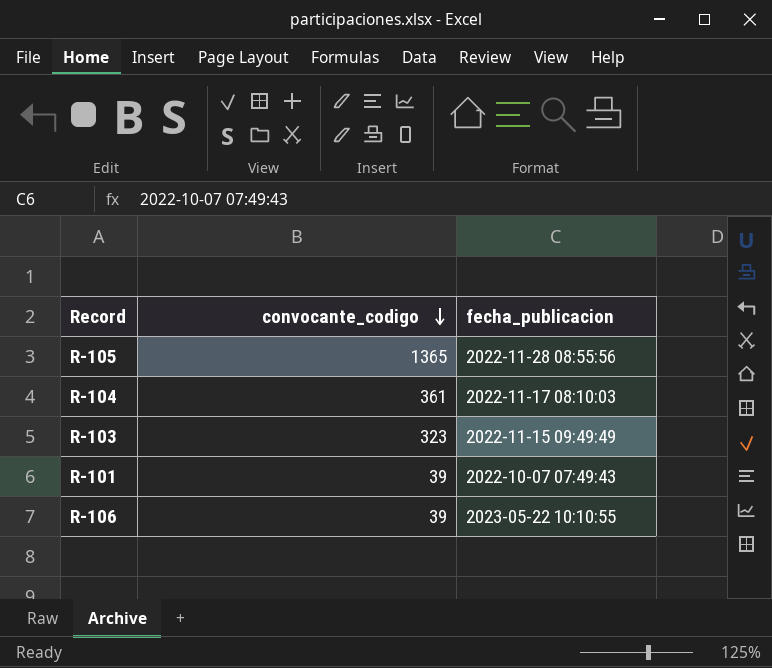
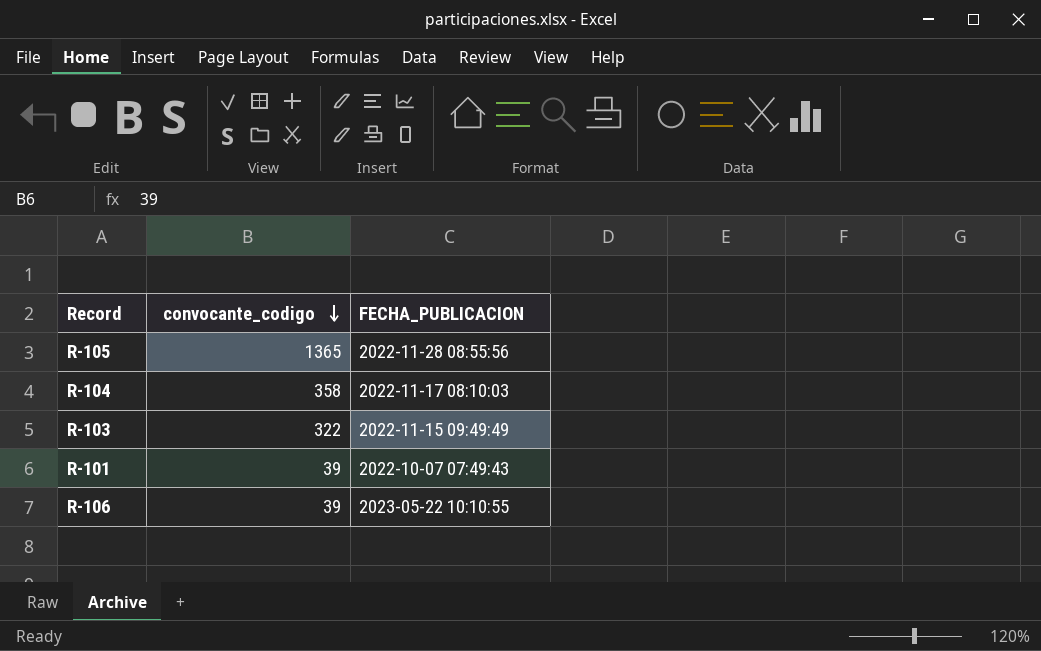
column name: fecha_publicacion -> FECHA_PUBLICACION
R-104 | convocante_codigo: 361 -> 358
R-103 | convocante_codigo: 323 -> 322

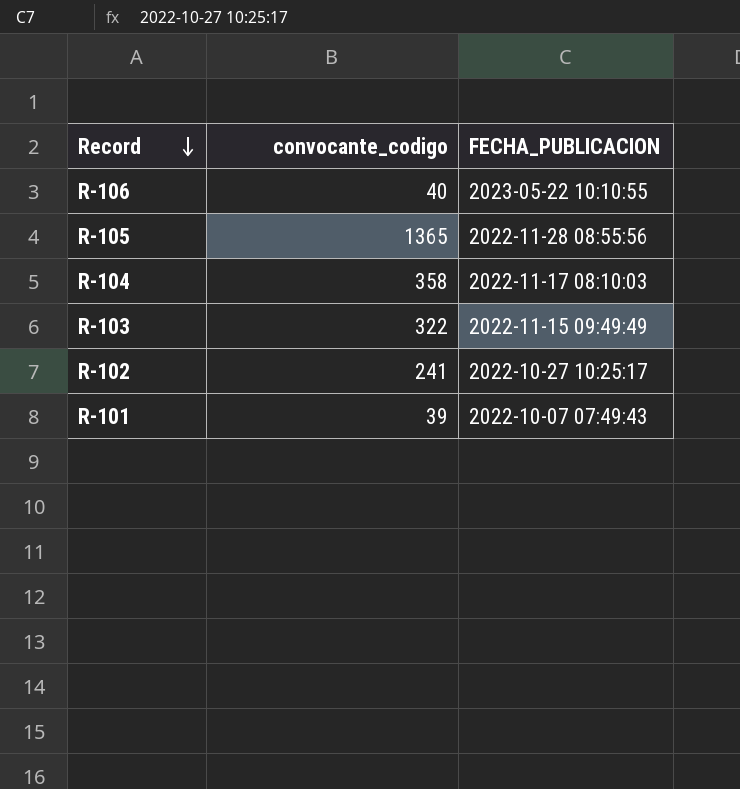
row order: convocante_codigo descending -> Record descending
R-106 | convocante_codigo: 39 -> 40
row R-102: none -> 241 | 2022-10-27 10:25:17

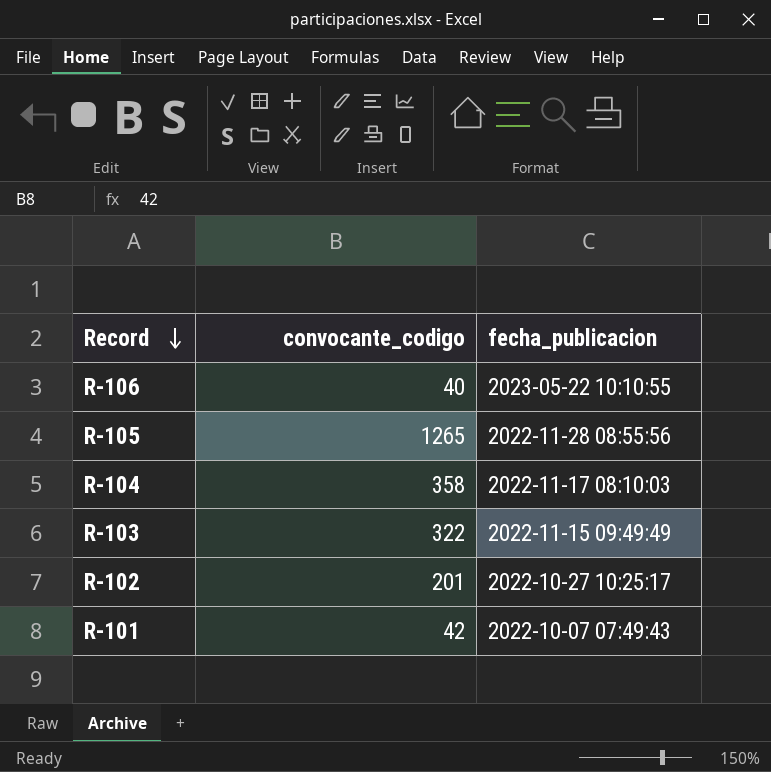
column name: FECHA_PUBLICACION -> fecha_publicacion
R-105 | convocante_codigo: 1365 -> 1265
R-102 | convocante_codigo: 241 -> 201
R-101 | convocante_codigo: 39 -> 42

